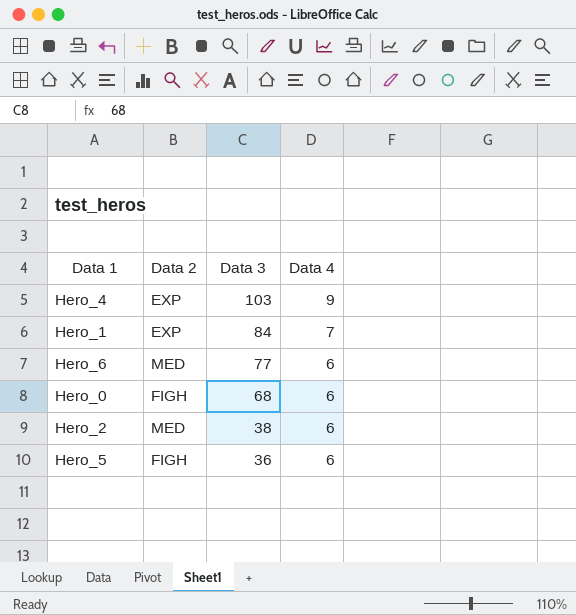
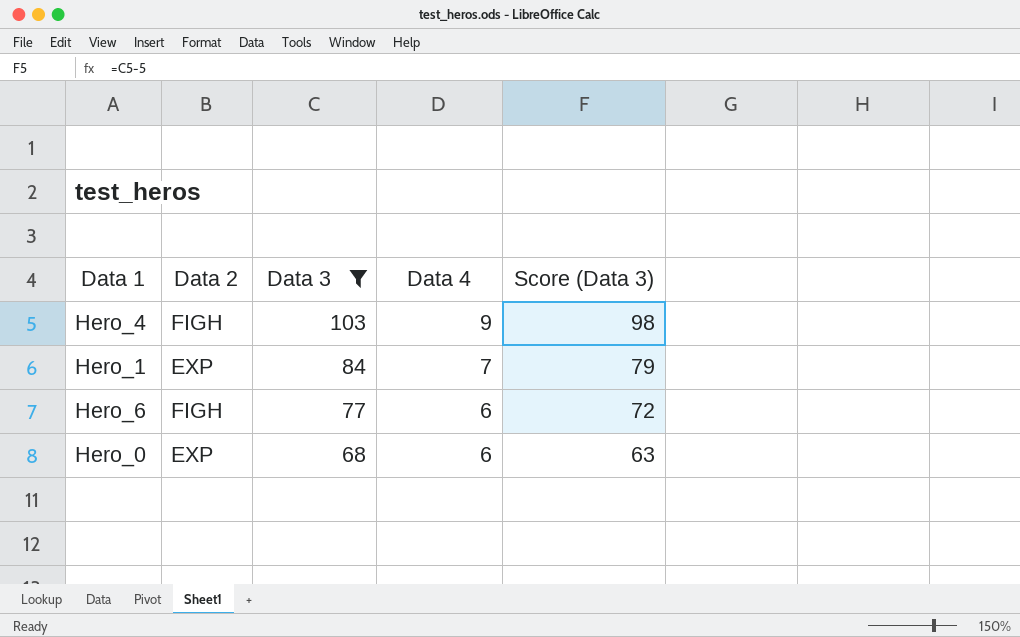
filter: none -> Data 3 >= 68
column Score (Data 3) | formula: none -> [Data 3] - 5
Hero_4 | Data 2: EXP -> FIGH
Hero_6 | Data 2: MED -> FIGH
Hero_0 | Data 2: FIGH -> EXP

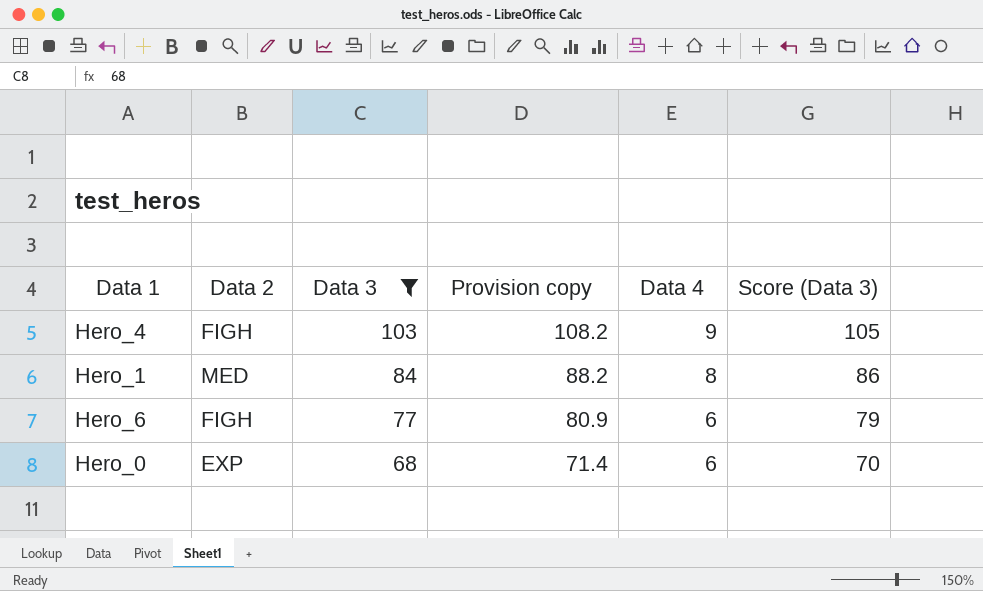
column Provision copy | formula: none -> [Data 3] * 1.05
column Score (Data 3) | formula: [Data 3] - 5 -> [Data 3] + 2
Hero_1 | Data 2: EXP -> MED
Hero_1 | Data 4: 7 -> 8

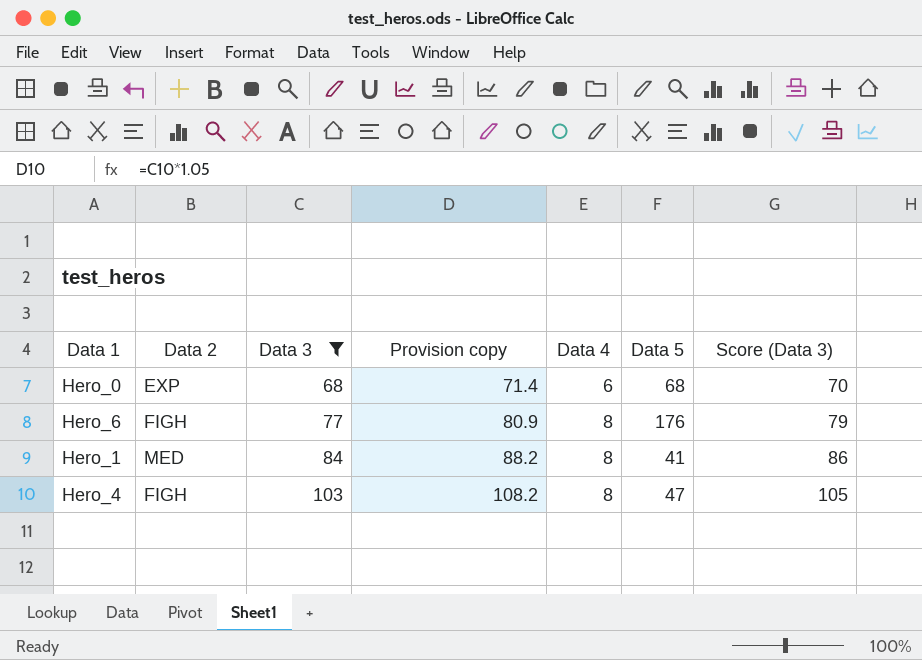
row order: Data 3 descending -> Data 3 ascending
column Data 5 | position: none -> 6
Hero_6 | Data 4: 6 -> 8
Hero_4 | Data 4: 9 -> 8

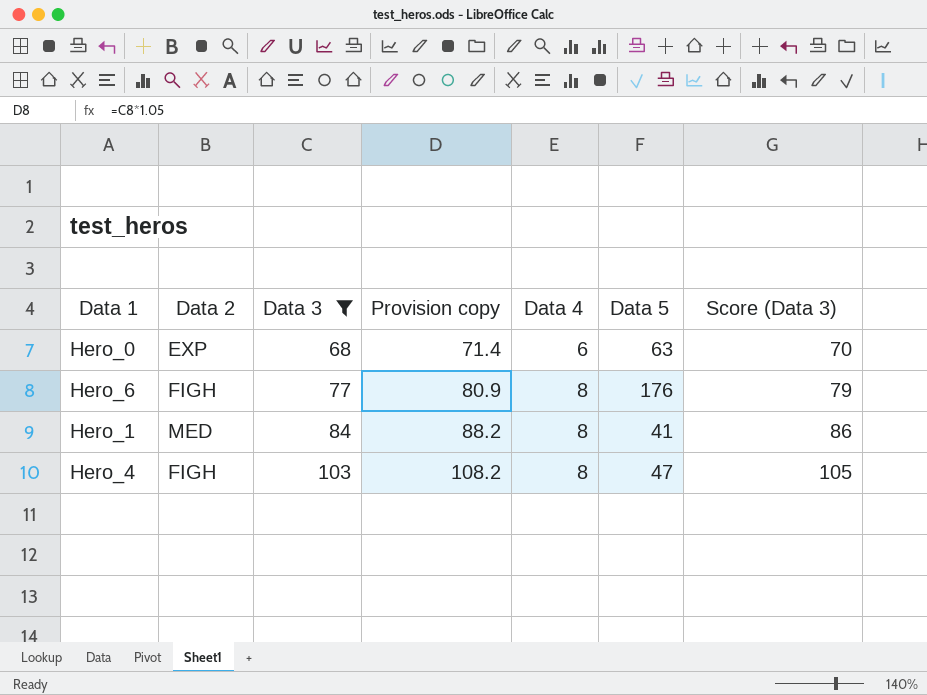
Hero_0 | Data 5: 68 -> 63

